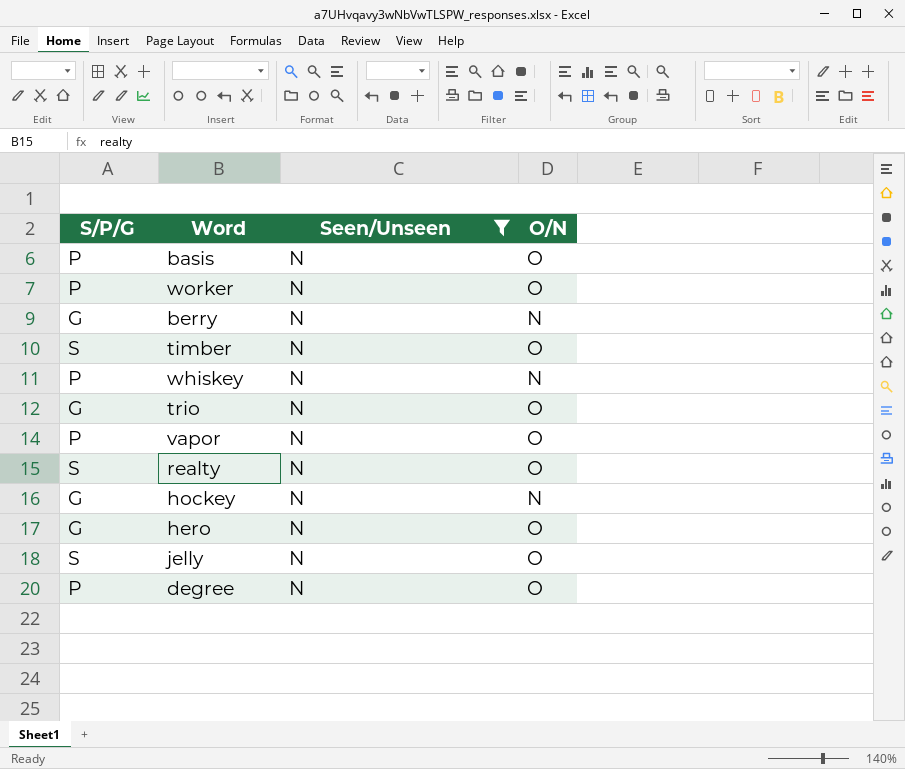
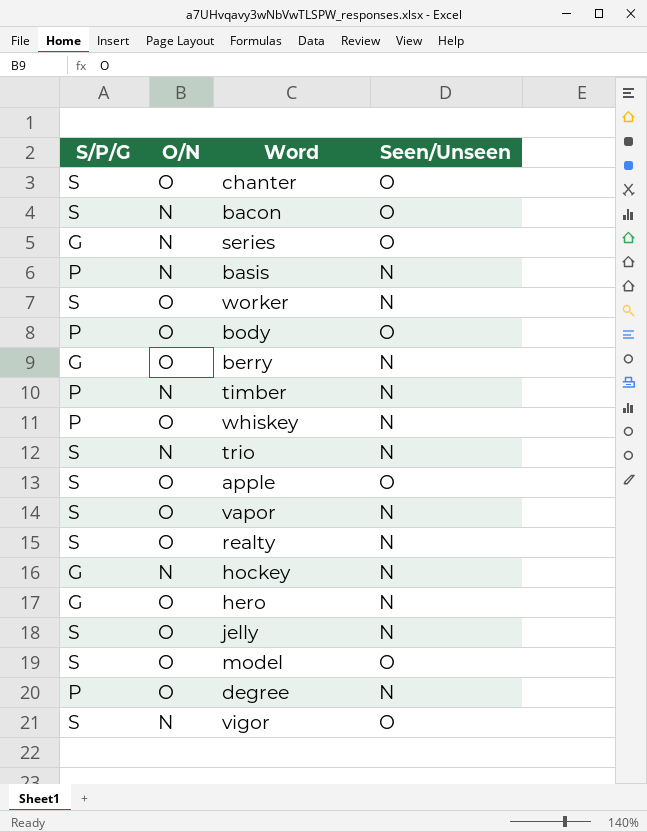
filter: Seen/Unseen = N -> none
column O/N | position: 4 -> 2
basis | O/N: O -> N
worker | S/P/G: P -> S
berry | O/N: N -> O
timber | S/P/G: S -> P
timber | O/N: O -> N
whiskey | O/N: N -> O
trio | S/P/G: G -> S
trio | O/N: O -> N
vapor | S/P/G: P -> S

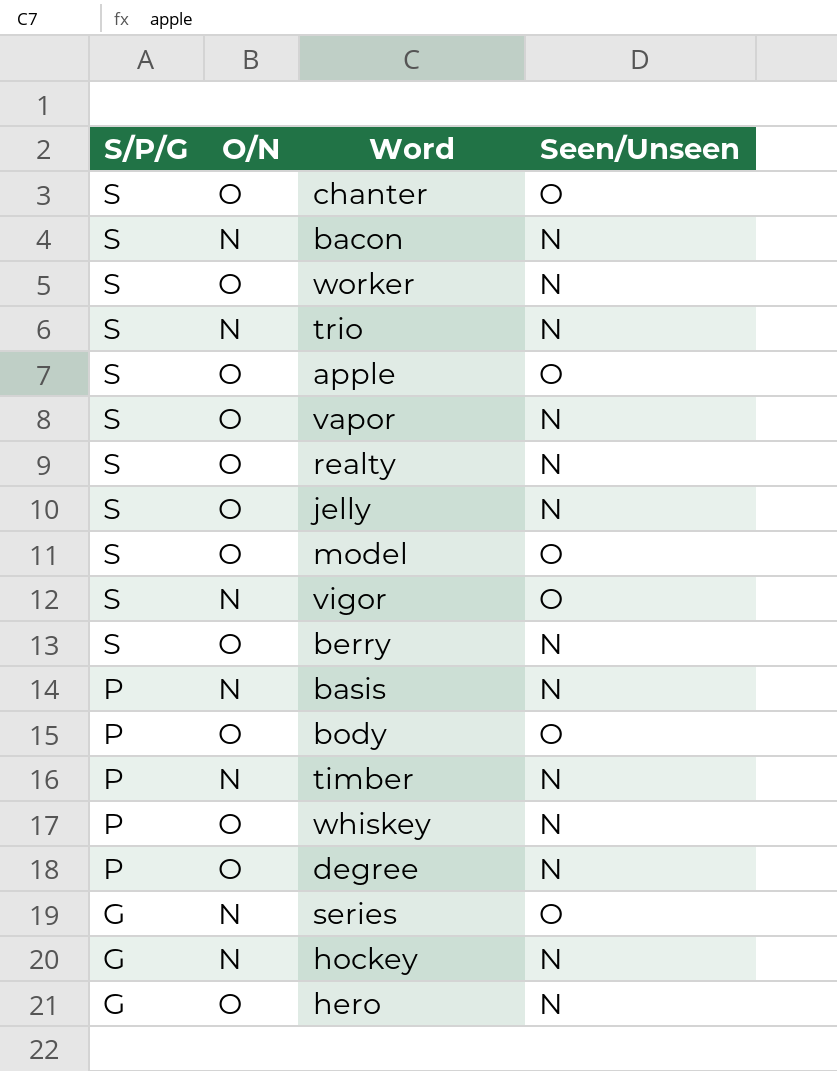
row order: none -> S/P/G descending
bacon | Seen/Unseen: O -> N
berry | S/P/G: G -> S

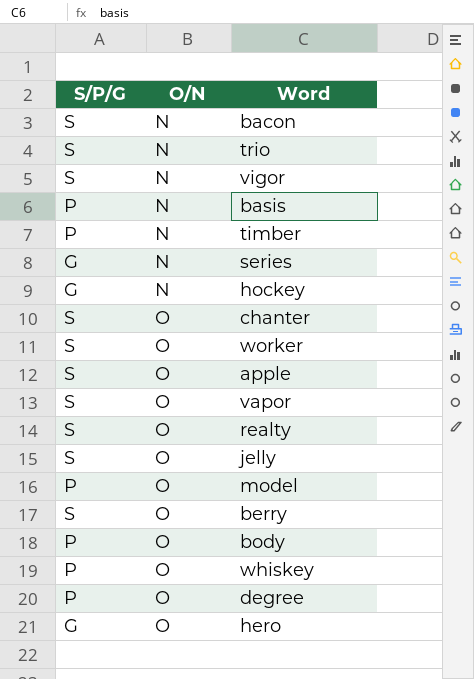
row order: S/P/G descending -> O/N ascending
column Seen/Unseen | position: 4 -> none
model | S/P/G: S -> P

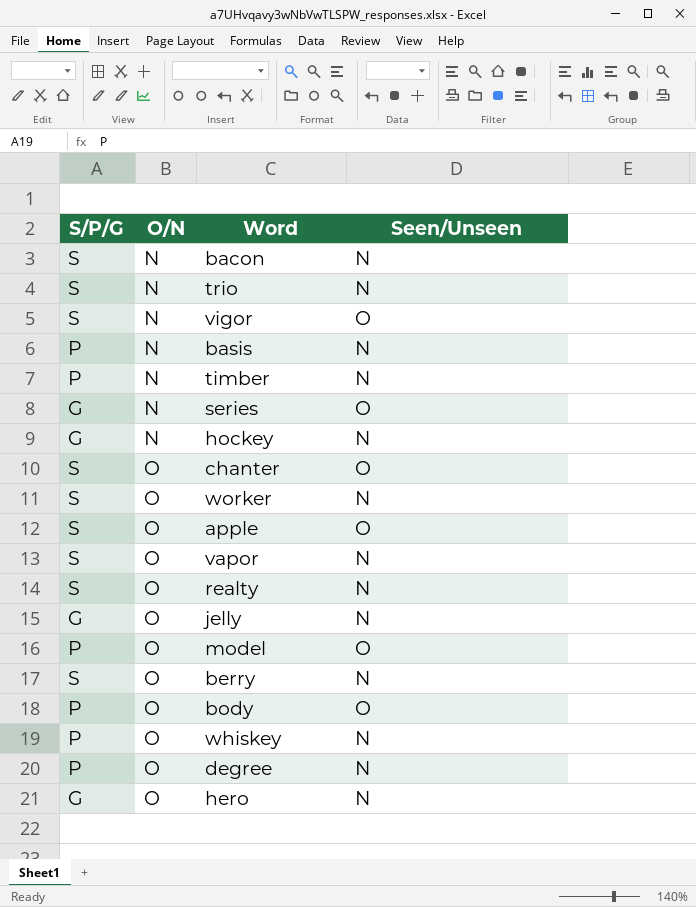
column Seen/Unseen | position: none -> 4
jelly | S/P/G: S -> G

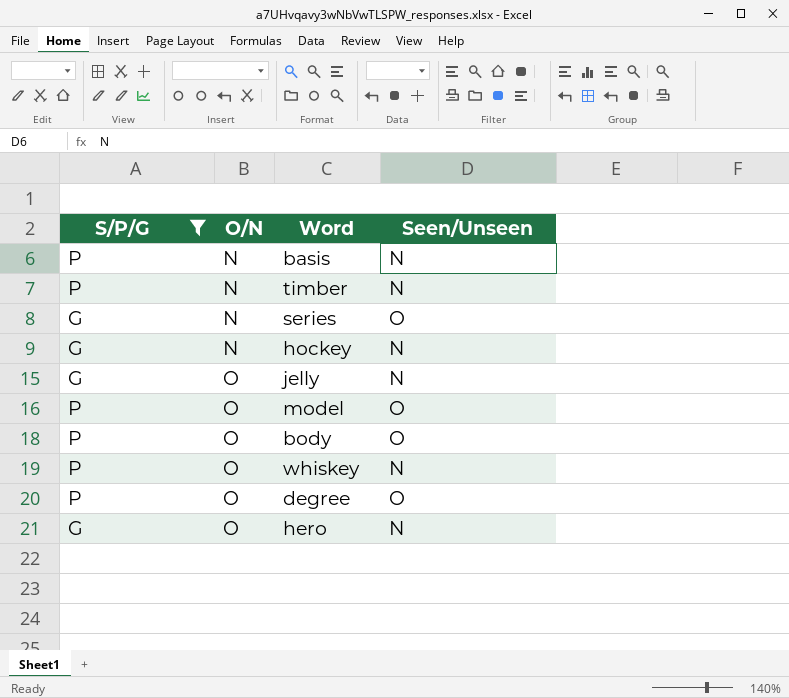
filter: none -> S/P/G != S
degree | Seen/Unseen: N -> O

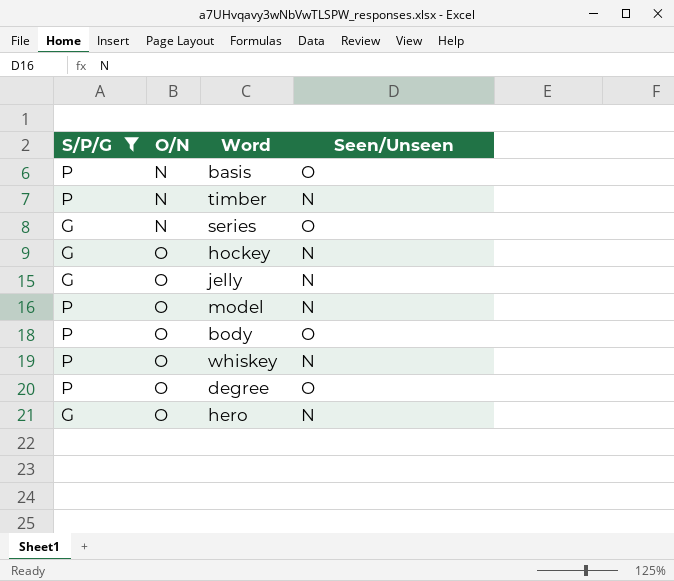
basis | Seen/Unseen: N -> O
hockey | O/N: N -> O
model | Seen/Unseen: O -> N

